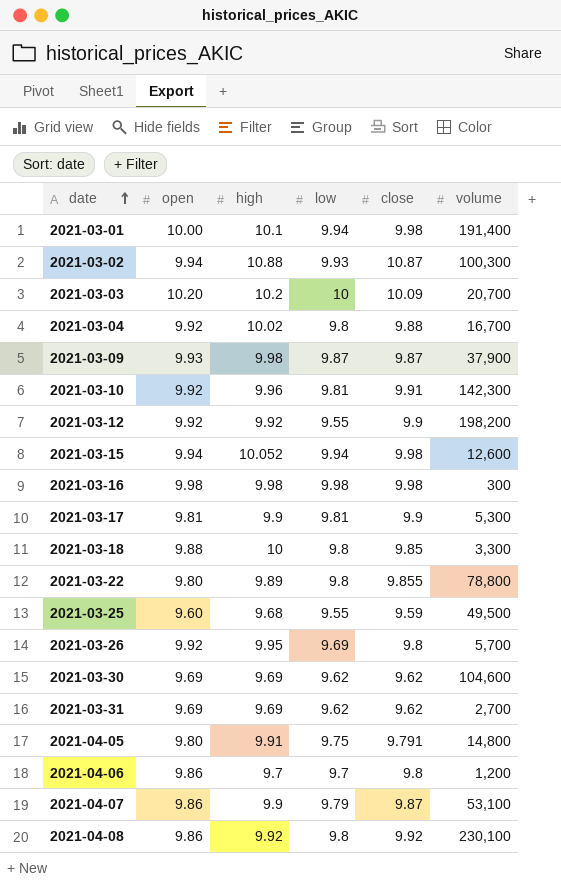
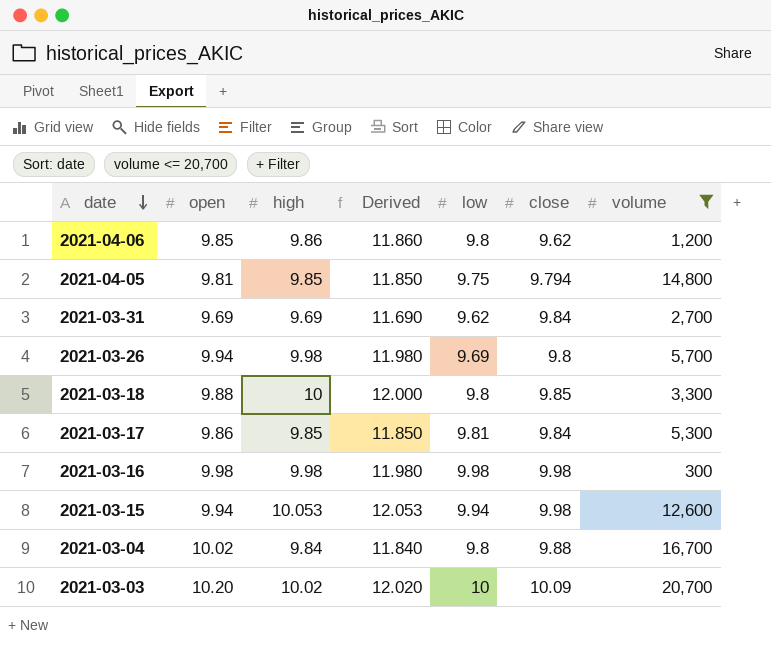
filter: none -> volume <= 20,700
row order: date ascending -> date descending
column Derived | formula: none -> [high] + 2
2021-04-06 | open: 9.86 -> 9.85
2021-04-06 | high: 9.7 -> 9.86
2021-04-06 | low: 9.7 -> 9.8
2021-04-06 | close: 9.8 -> 9.62
2021-04-05 | open: 9.80 -> 9.81
2021-04-05 | high: 9.91 -> 9.85
2021-04-05 | close: 9.791 -> 9.794
2021-03-31 | close: 9.62 -> 9.84
2021-03-26 | open: 9.92 -> 9.94
2021-03-26 | high: 9.95 -> 9.98
2021-03-17 | open: 9.81 -> 9.86
2021-03-17 | high: 9.9 -> 9.85
2021-03-17 | close: 9.9 -> 9.84
2021-03-15 | high: 10.052 -> 10.053
2021-03-04 | open: 9.92 -> 10.02
2021-03-04 | high: 10.02 -> 9.84
2021-03-03 | high: 10.2 -> 10.02

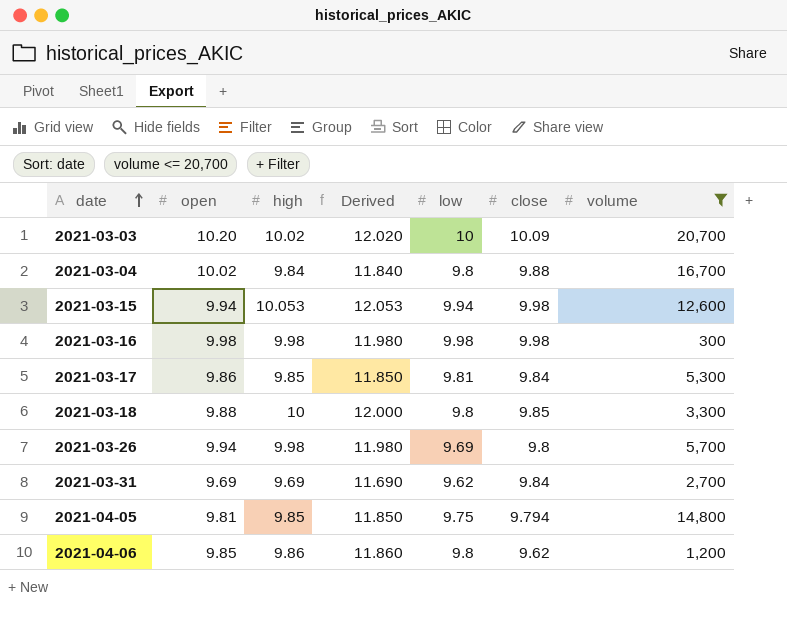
row order: date descending -> date ascending

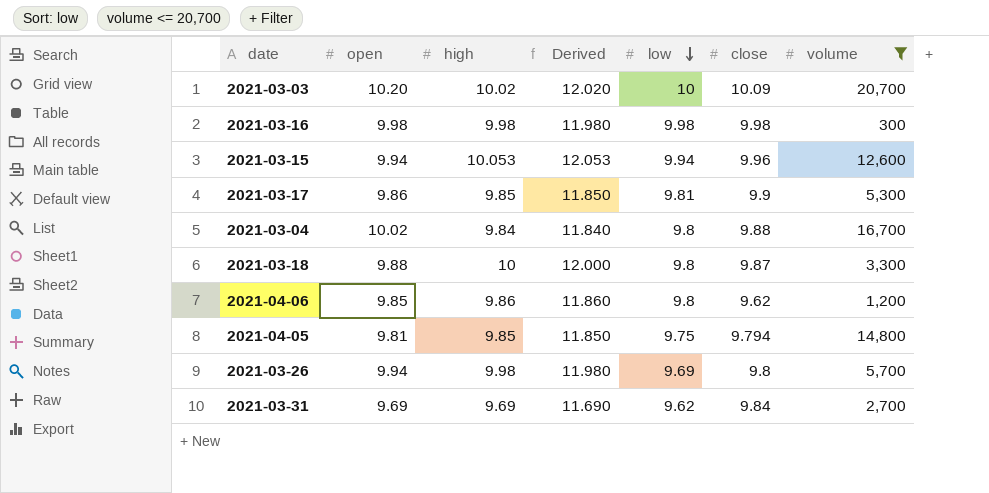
row order: date ascending -> low descending
2021-03-15 | close: 9.98 -> 9.96
2021-03-17 | close: 9.84 -> 9.9
2021-03-18 | close: 9.85 -> 9.87

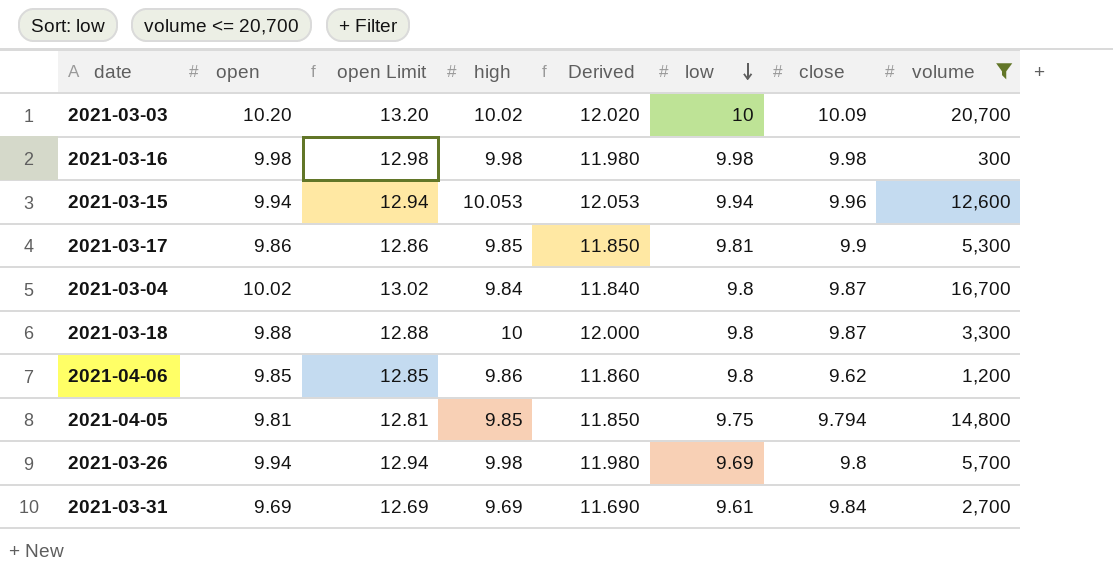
column open Limit | formula: none -> [open] + 3
2021-03-04 | close: 9.88 -> 9.87
2021-03-31 | low: 9.62 -> 9.61

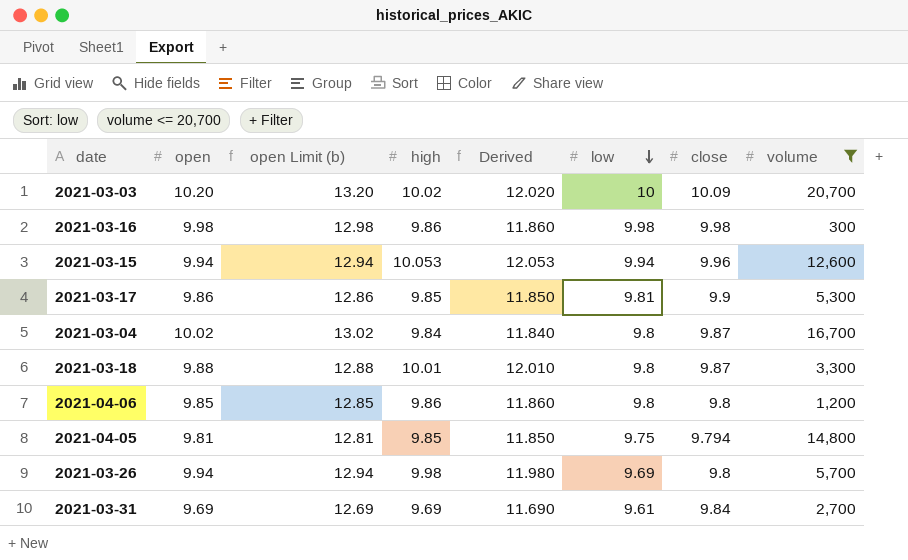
column name: open Limit -> open Limit (b)
2021-03-16 | high: 9.98 -> 9.86
2021-03-16 | Derived: 11.980 -> 11.860
2021-03-18 | high: 10 -> 10.01
2021-03-18 | Derived: 12.000 -> 12.010
2021-04-06 | close: 9.62 -> 9.8

